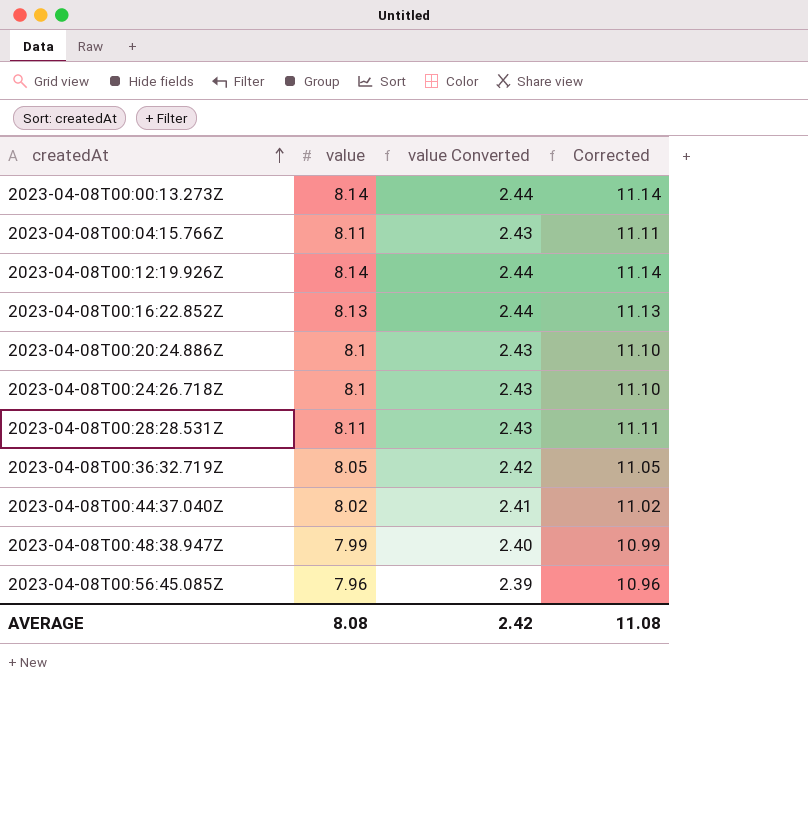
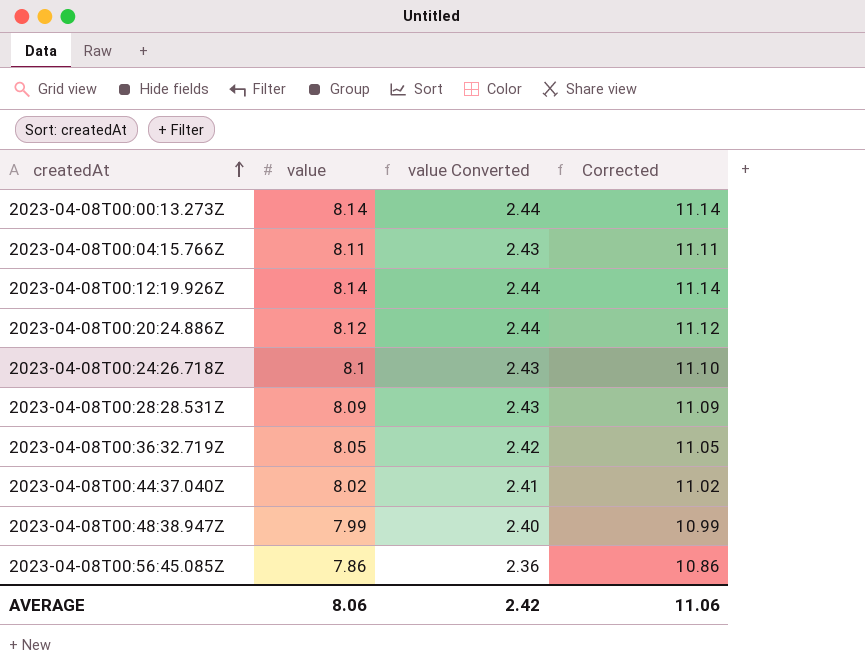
row 2023-04-08T00:16:22.852Z: 8.13 | 2.44 | 11.13 -> none
2023-04-08T00:20:24.886Z | value: 8.1 -> 8.12
2023-04-08T00:20:24.886Z | value Converted: 2.43 -> 2.44
2023-04-08T00:20:24.886Z | Corrected: 11.10 -> 11.12
2023-04-08T00:28:28.531Z | value: 8.11 -> 8.09
2023-04-08T00:28:28.531Z | Corrected: 11.11 -> 11.09
2023-04-08T00:56:45.085Z | value: 7.96 -> 7.86
2023-04-08T00:56:45.085Z | value Converted: 2.39 -> 2.36
2023-04-08T00:56:45.085Z | Corrected: 10.96 -> 10.86
AVERAGE | value: 8.08 -> 8.06
AVERAGE | Corrected: 11.08 -> 11.06

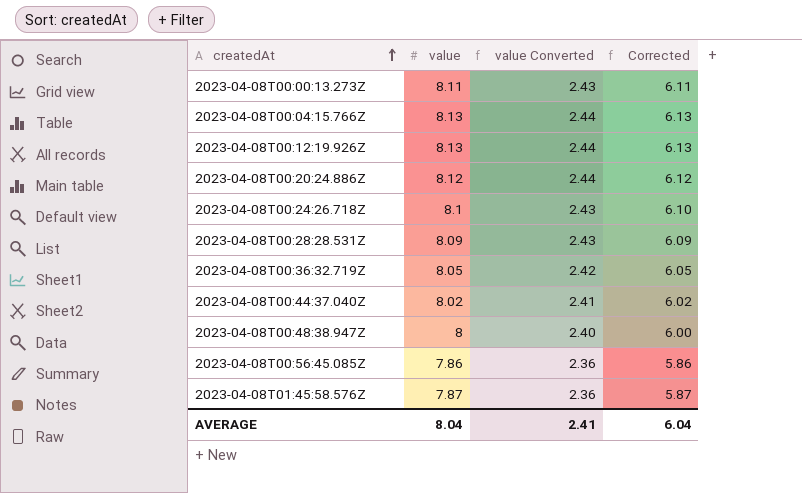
column Corrected | formula: [value] + 3 -> [value] - 2
2023-04-08T00:00:13.273Z | value: 8.14 -> 8.11
2023-04-08T00:00:13.273Z | value Converted: 2.44 -> 2.43
2023-04-08T00:04:15.766Z | value: 8.11 -> 8.13
2023-04-08T00:04:15.766Z | value Converted: 2.43 -> 2.44
2023-04-08T00:12:19.926Z | value: 8.14 -> 8.13
2023-04-08T00:48:38.947Z | value: 7.99 -> 8
row 2023-04-08T01:45:58.576Z: none -> 7.87 | 2.36 | 5.87
AVERAGE | value: 8.06 -> 8.04
AVERAGE | value Converted: 2.42 -> 2.41
AVERAGE | Corrected: 11.06 -> 6.04

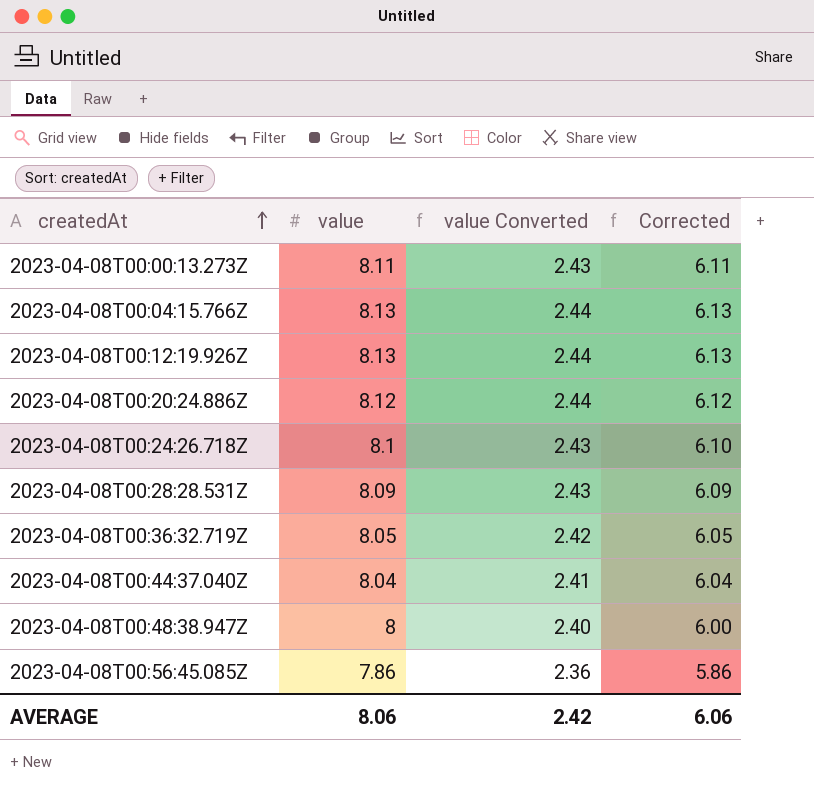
row 2023-04-08T01:45:58.576Z: 7.87 | 2.36 | 5.87 -> none
2023-04-08T00:44:37.040Z | value: 8.02 -> 8.04
2023-04-08T00:44:37.040Z | Corrected: 6.02 -> 6.04
AVERAGE | value: 8.04 -> 8.06
AVERAGE | value Converted: 2.41 -> 2.42
AVERAGE | Corrected: 6.04 -> 6.06

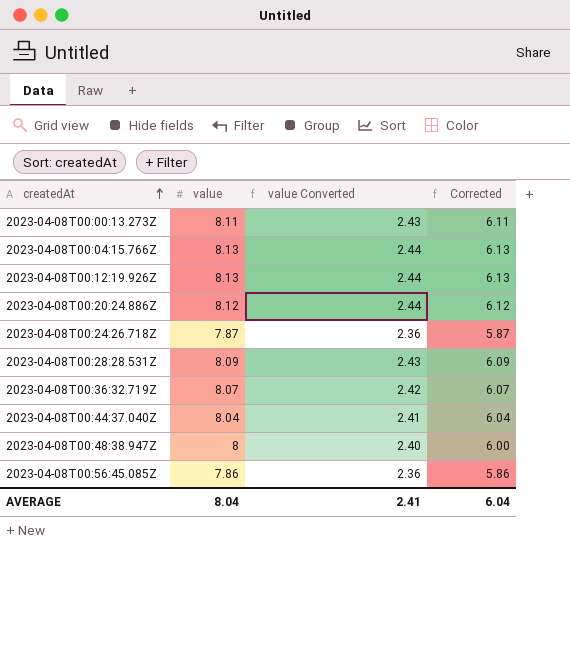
2023-04-08T00:24:26.718Z | value: 8.1 -> 7.87
2023-04-08T00:24:26.718Z | value Converted: 2.43 -> 2.36
2023-04-08T00:24:26.718Z | Corrected: 6.10 -> 5.87
2023-04-08T00:36:32.719Z | value: 8.05 -> 8.07
2023-04-08T00:36:32.719Z | Corrected: 6.05 -> 6.07
AVERAGE | value: 8.06 -> 8.04
AVERAGE | value Converted: 2.42 -> 2.41
AVERAGE | Corrected: 6.06 -> 6.04

